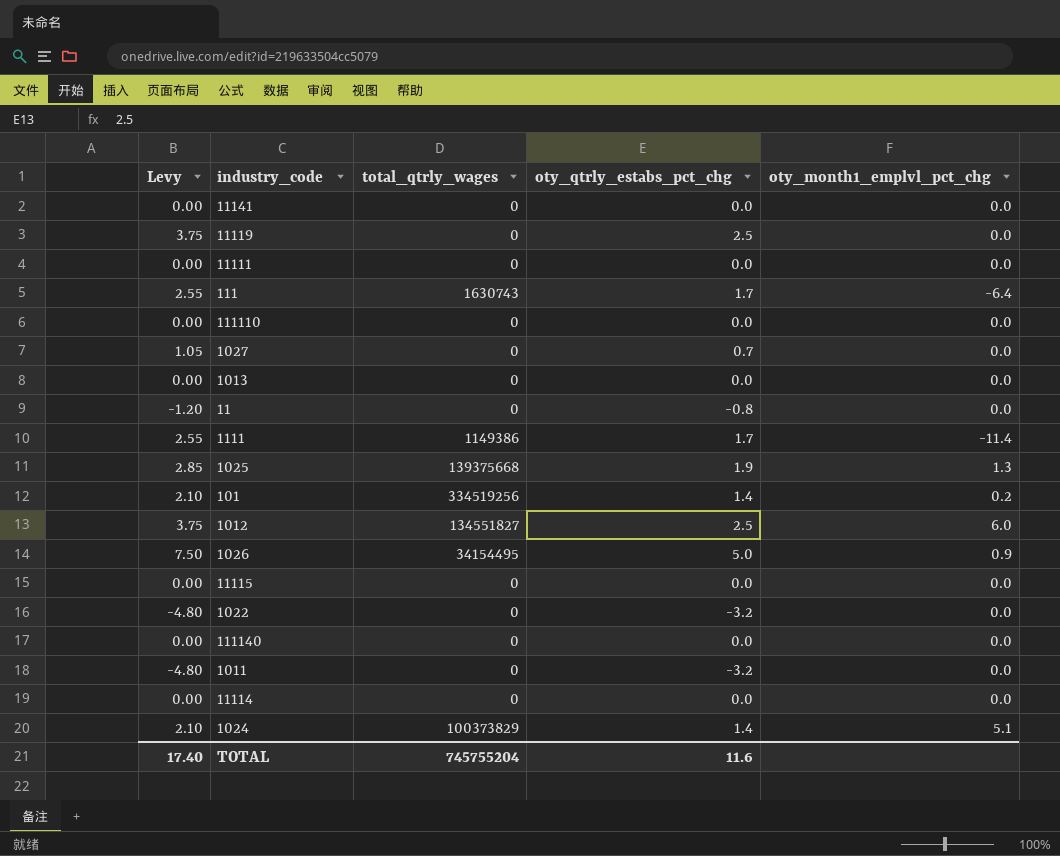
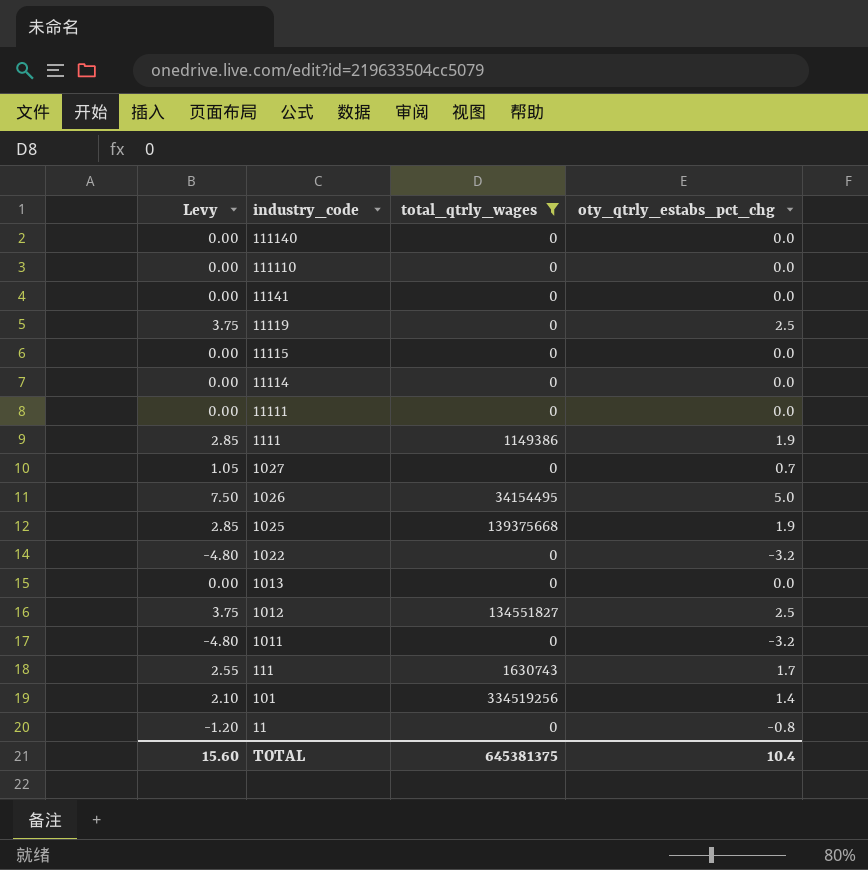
filter: none -> total_qtrly_wages != 100373829
row order: none -> industry_code descending
column oty_month1_emplvl_pct_chg | position: 5 -> none
1111 | Levy: 2.55 -> 2.85
1111 | oty_qtrly_estabs_pct_chg: 1.7 -> 1.9
TOTAL | Levy: 17.40 -> 15.60
TOTAL | total_qtrly_wages: 745755204 -> 645381375
TOTAL | oty_qtrly_estabs_pct_chg: 11.6 -> 10.4

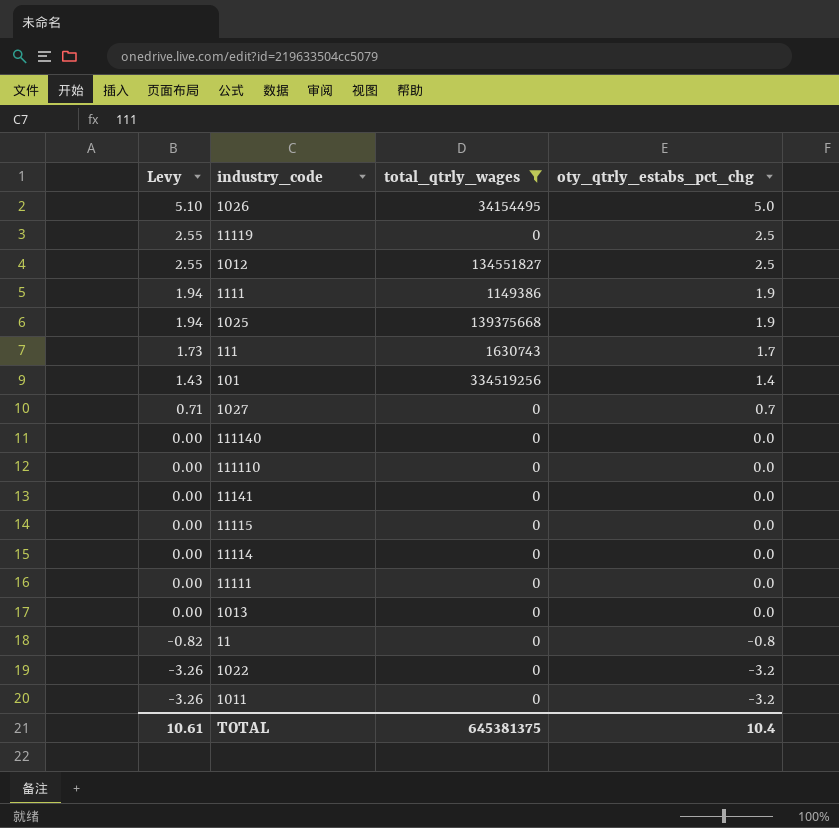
row order: industry_code descending -> Levy descending
column Levy | formula: [oty_qtrly_estabs_pct_chg] * 1.5 -> [oty_qtrly_estabs_pct_chg] * 1.02
TOTAL | Levy: 15.60 -> 10.61

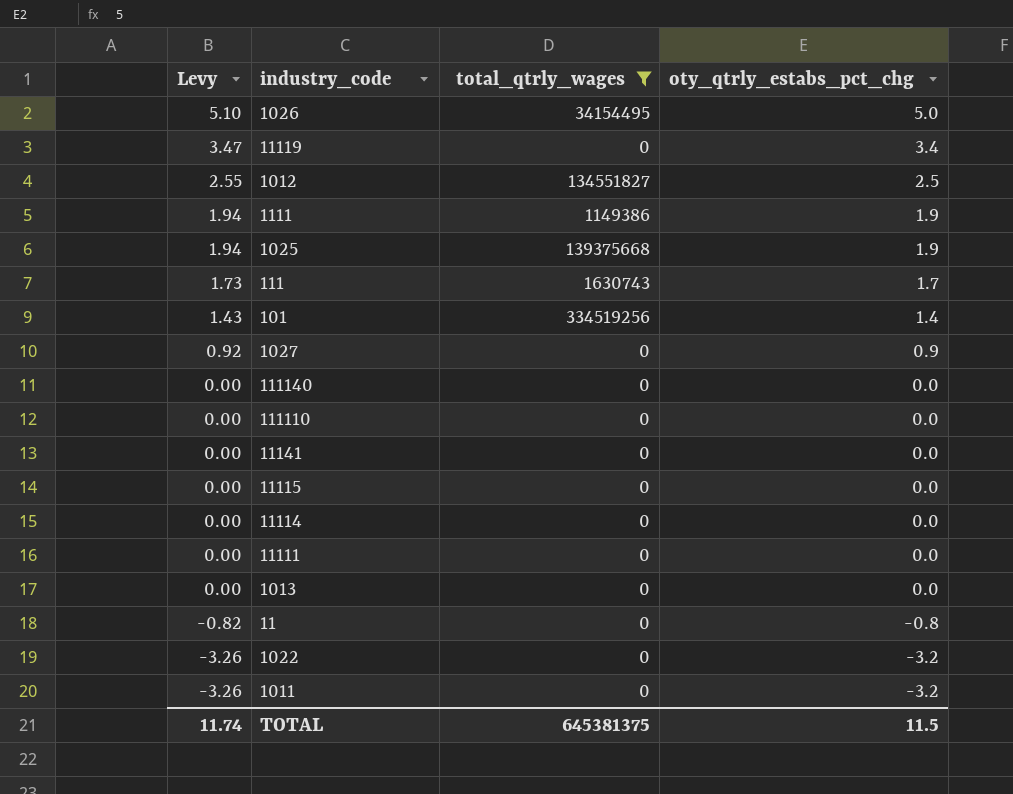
11119 | Levy: 2.55 -> 3.47
11119 | oty_qtrly_estabs_pct_chg: 2.5 -> 3.4
1027 | Levy: 0.71 -> 0.92
1027 | oty_qtrly_estabs_pct_chg: 0.7 -> 0.9
TOTAL | Levy: 10.61 -> 11.74
TOTAL | oty_qtrly_estabs_pct_chg: 10.4 -> 11.5

